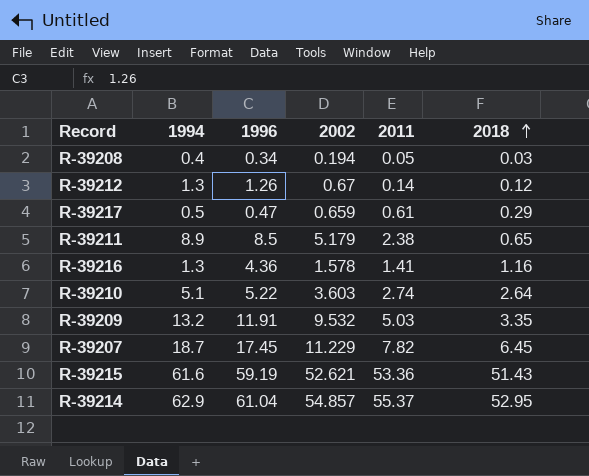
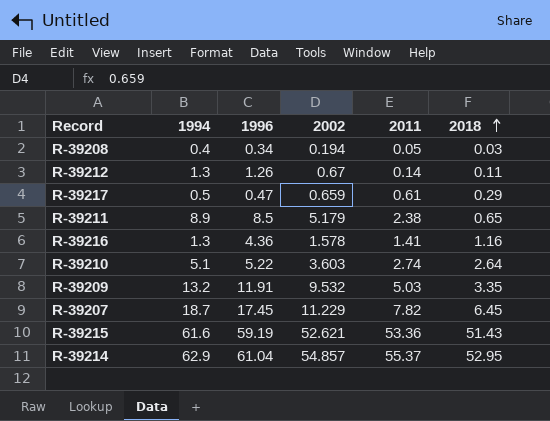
R-39212 | 2018: 0.12 -> 0.11

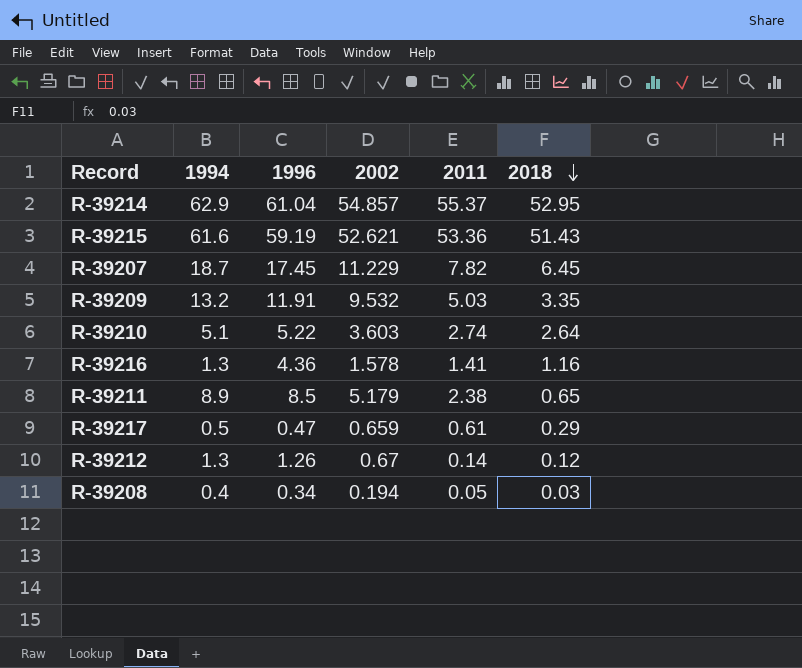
row order: 2018 ascending -> 2018 descending
R-39212 | 2018: 0.11 -> 0.12

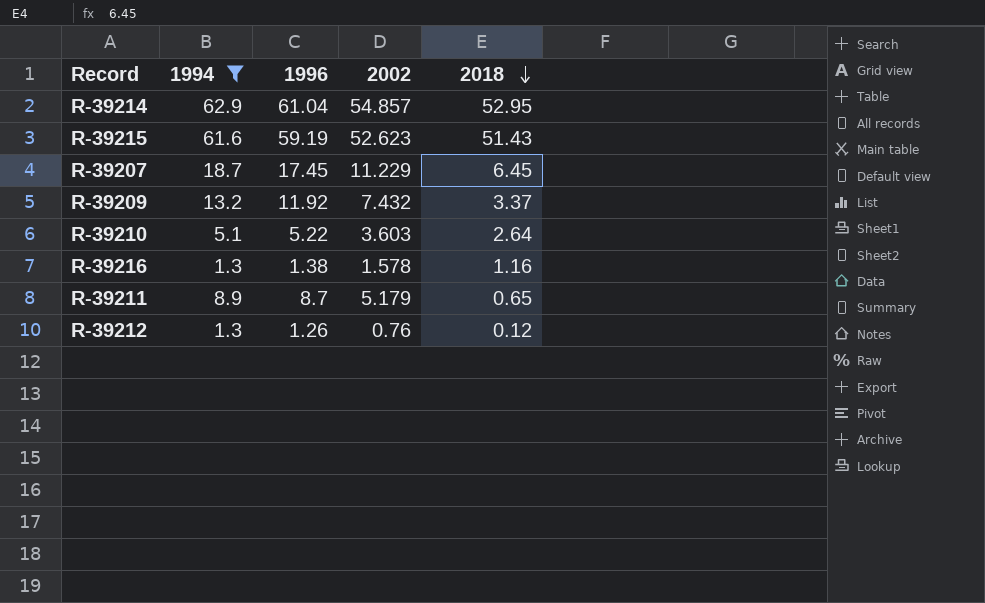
filter: none -> 1994 >= 1.3
column 2011 | position: 5 -> none
R-39215 | 2002: 52.621 -> 52.623
R-39209 | 1996: 11.91 -> 11.92
R-39209 | 2002: 9.532 -> 7.432
R-39209 | 2018: 3.35 -> 3.37
R-39216 | 1996: 4.36 -> 1.38
R-39211 | 1996: 8.5 -> 8.7
R-39212 | 2002: 0.67 -> 0.76

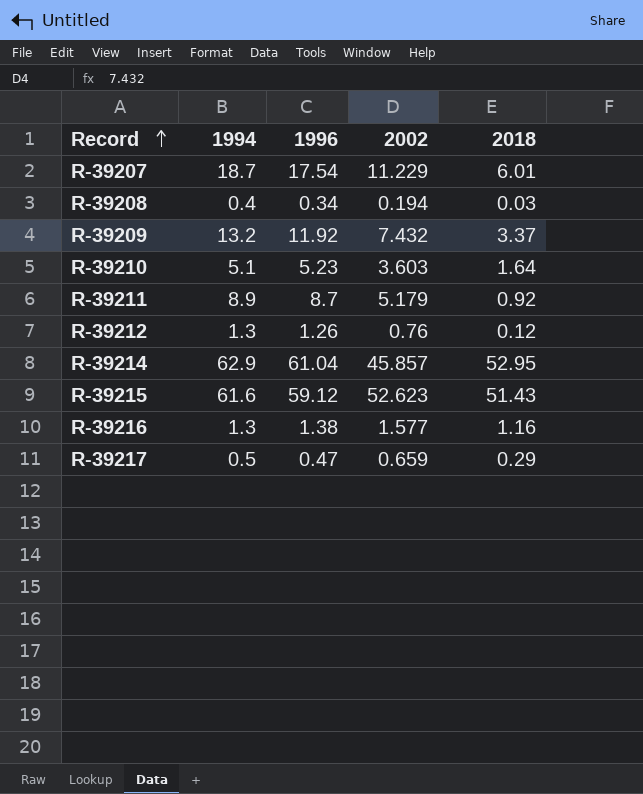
filter: 1994 >= 1.3 -> none
row order: 2018 descending -> Record ascending
R-39207 | 1996: 17.45 -> 17.54
R-39207 | 2018: 6.45 -> 6.01
R-39210 | 1996: 5.22 -> 5.23
R-39210 | 2018: 2.64 -> 1.64
R-39211 | 2018: 0.65 -> 0.92
R-39214 | 2002: 54.857 -> 45.857
R-39215 | 1996: 59.19 -> 59.12
R-39216 | 2002: 1.578 -> 1.577

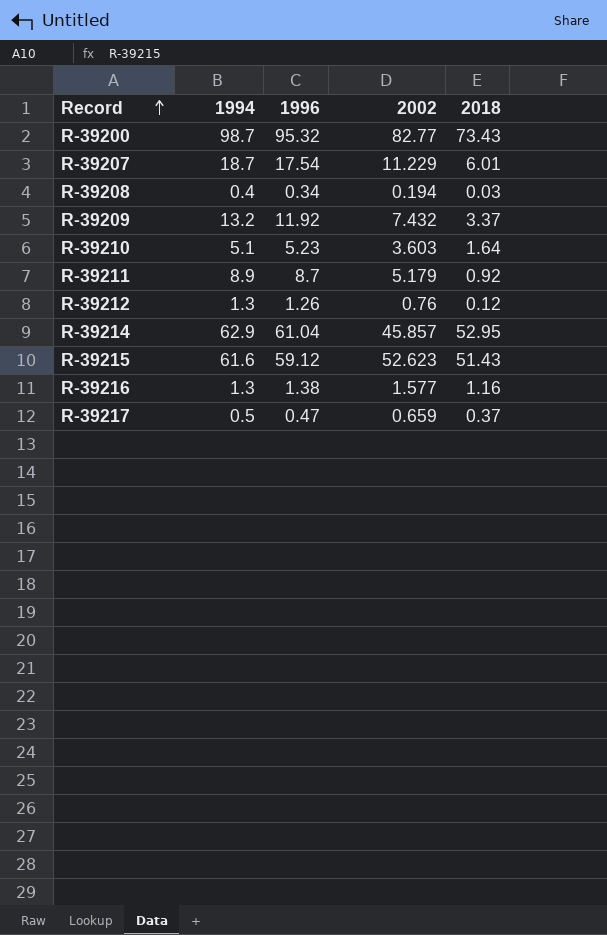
row R-39200: none -> 98.7 | 95.32 | 82.77 | 73.43
R-39217 | 2018: 0.29 -> 0.37

